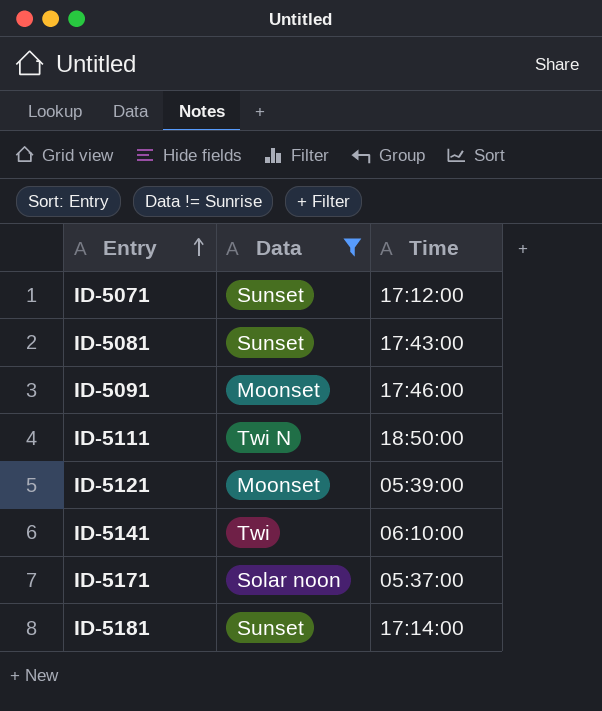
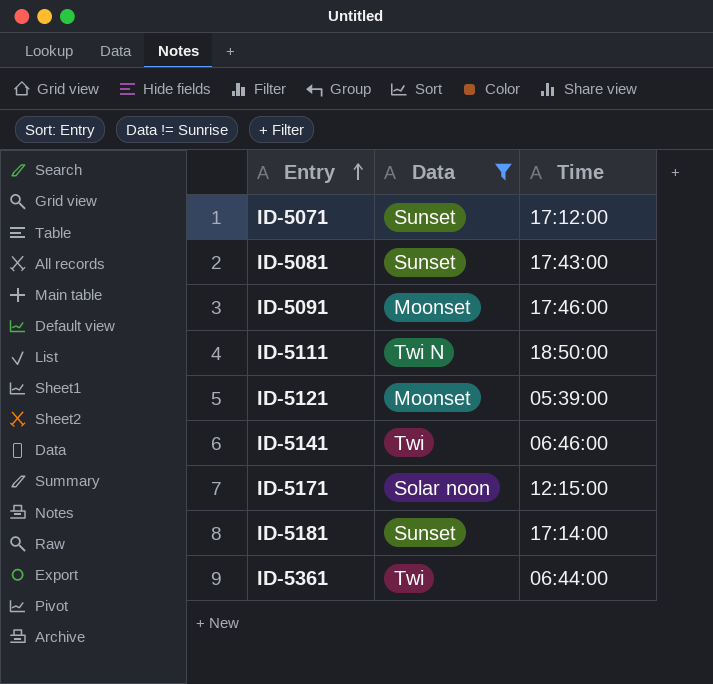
ID-5141 | Time: 06:10:00 -> 06:46:00
ID-5171 | Time: 05:37:00 -> 12:15:00
row ID-5361: none -> Twi | 06:44:00

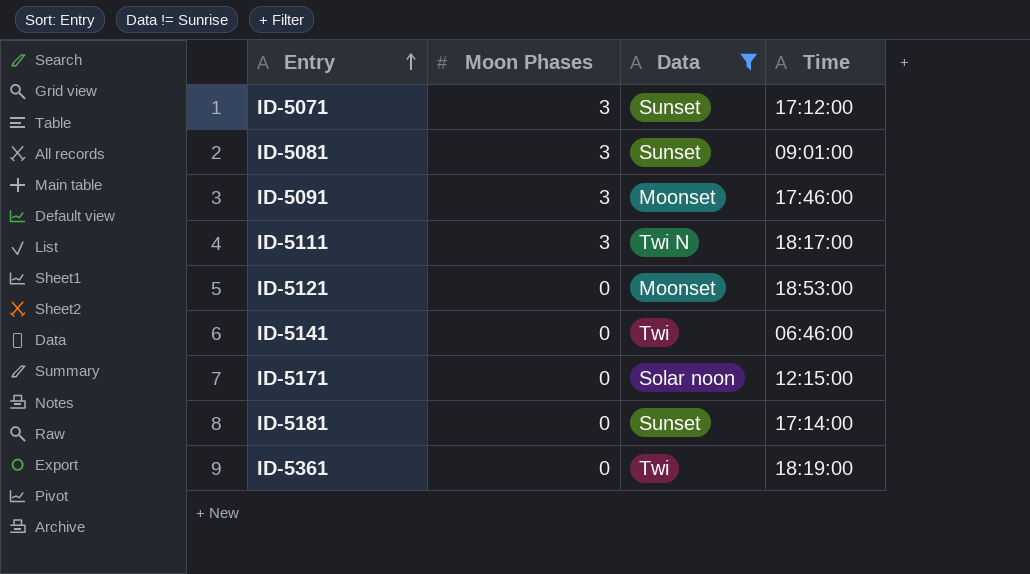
column Moon Phases | position: none -> 2
ID-5081 | Time: 17:43:00 -> 09:01:00
ID-5111 | Time: 18:50:00 -> 18:17:00
ID-5121 | Time: 05:39:00 -> 18:53:00
ID-5361 | Time: 06:44:00 -> 18:19:00

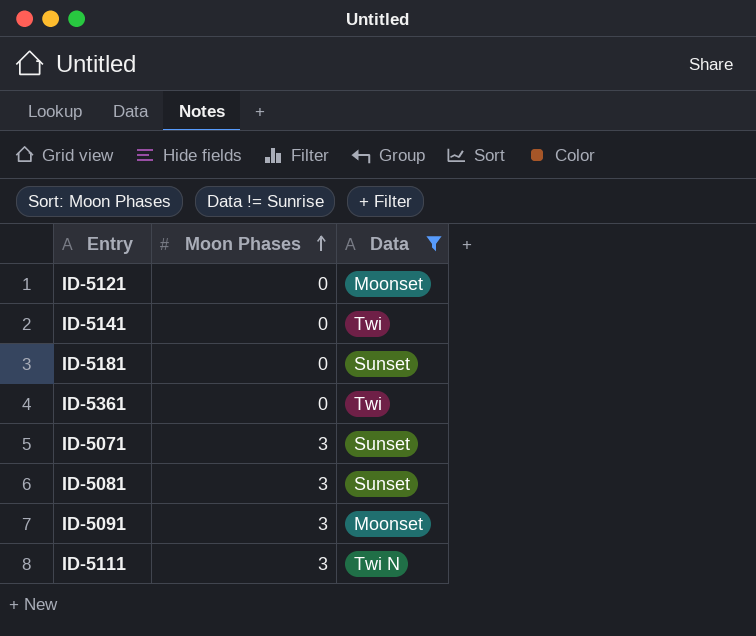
row order: Entry ascending -> Moon Phases ascending
column Time | position: 4 -> none
row ID-5171: 0 | Solar noon | 12:15:00 -> none

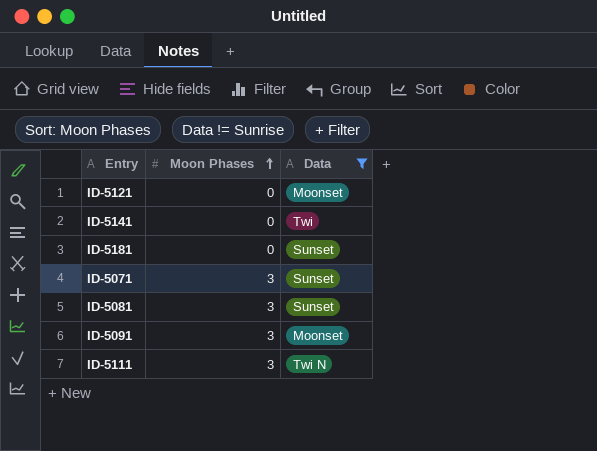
row ID-5361: 0 | Twi -> none

